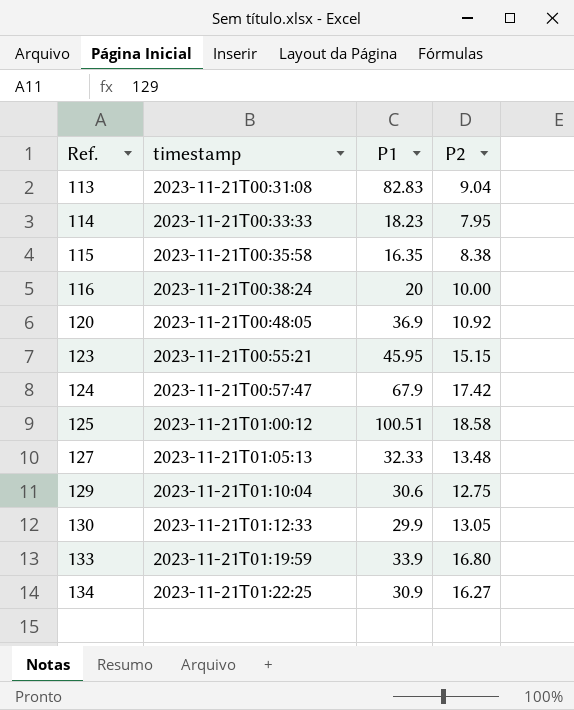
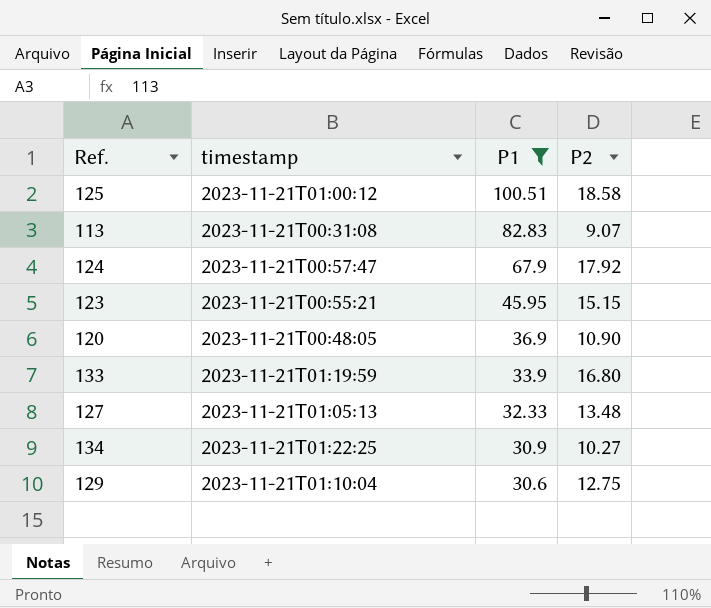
filter: none -> P1 >= 30.6
row order: Ref. ascending -> P1 descending
113 | P2: 9.04 -> 9.07
124 | P2: 17.42 -> 17.92
120 | P2: 10.92 -> 10.90
134 | P2: 16.27 -> 10.27

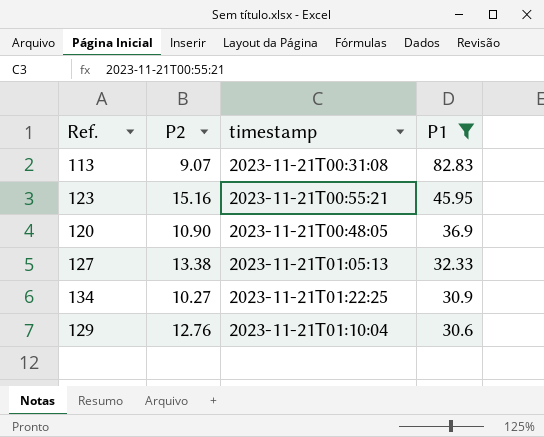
column P2 | position: 4 -> 2
row 125: 2023-11-21T01:00:12 | 100.51 | 18.58 -> none
row 124: 2023-11-21T00:57:47 | 67.9 | 17.92 -> none
row 133: 2023-11-21T01:19:59 | 33.9 | 16.80 -> none
123 | P2: 15.15 -> 15.16
127 | P2: 13.48 -> 13.38
129 | P2: 12.75 -> 12.76

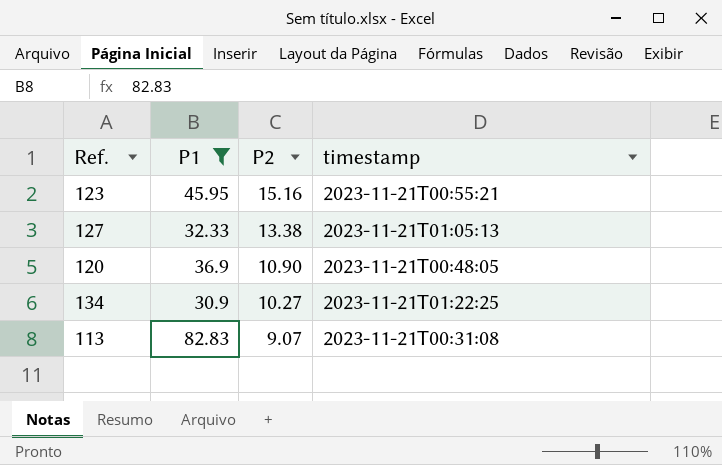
row order: P1 descending -> P2 descending
column P1 | position: 4 -> 2
row 129: 12.76 | 2023-11-21T01:10:04 | 30.6 -> none

